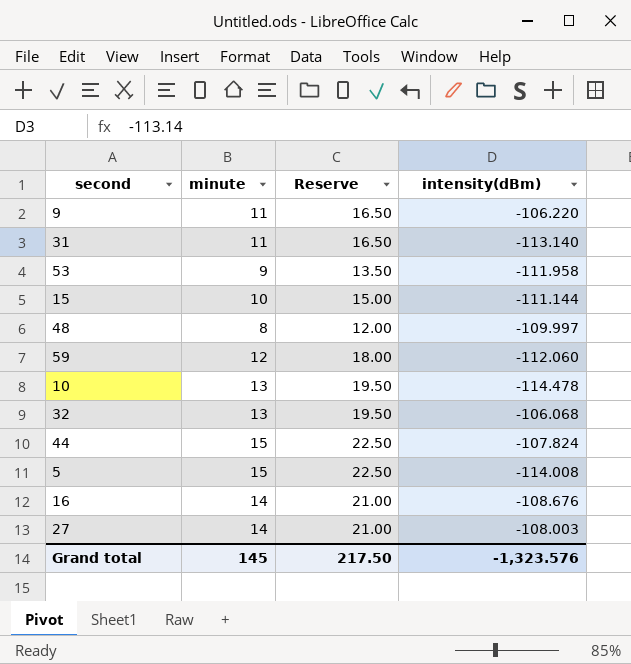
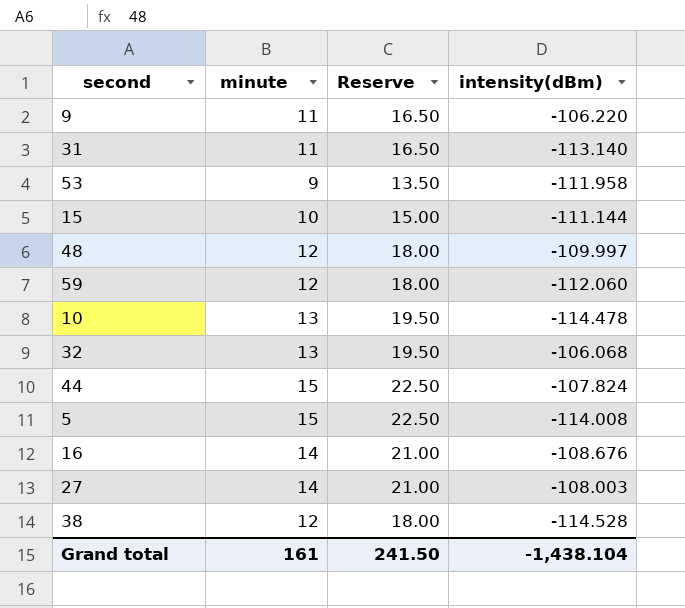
48 | minute: 8 -> 12
48 | Reserve: 12.00 -> 18.00
row 38: none -> 12 | 18.00 | -114.528
Grand total | minute: 145 -> 161
Grand total | Reserve: 217.50 -> 241.50
Grand total | intensity(dBm): -1,323.576 -> -1,438.104

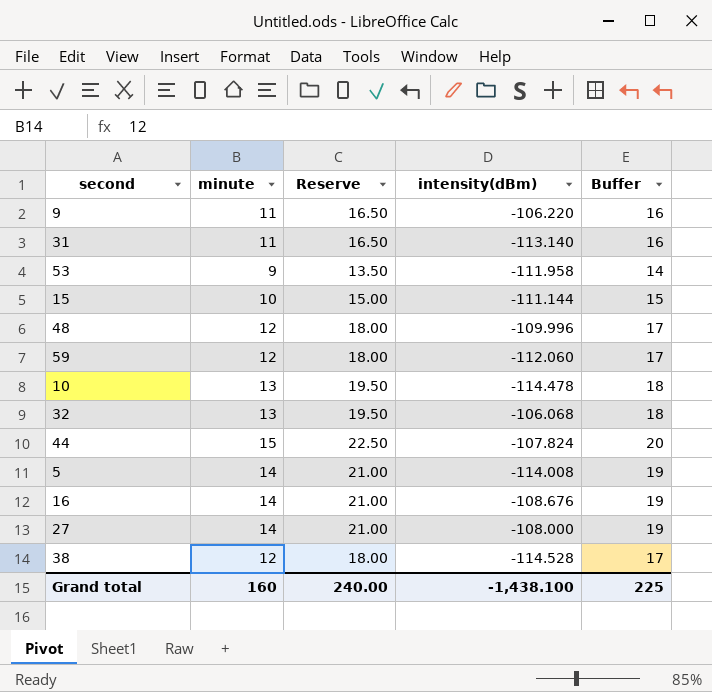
column Buffer | formula: none -> [minute] + 5
48 | intensity(dBm): -109.997 -> -109.996
5 | minute: 15 -> 14
5 | Reserve: 22.50 -> 21.00
27 | intensity(dBm): -108.003 -> -108.000
Grand total | minute: 161 -> 160
Grand total | Reserve: 241.50 -> 240.00
Grand total | intensity(dBm): -1,438.104 -> -1,438.100

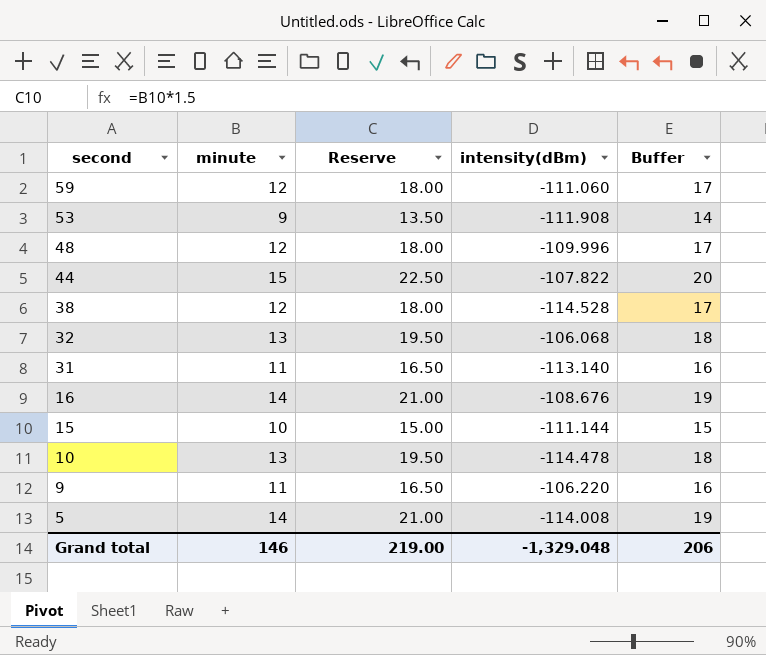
row order: none -> second descending
row 27: 14 | 21.00 | -108.000 | 19 -> none
59 | intensity(dBm): -112.060 -> -111.060
53 | intensity(dBm): -111.958 -> -111.908
44 | intensity(dBm): -107.824 -> -107.822
Grand total | minute: 160 -> 146
Grand total | Reserve: 240.00 -> 219.00
Grand total | intensity(dBm): -1,438.100 -> -1,329.048
Grand total | Buffer: 225 -> 206

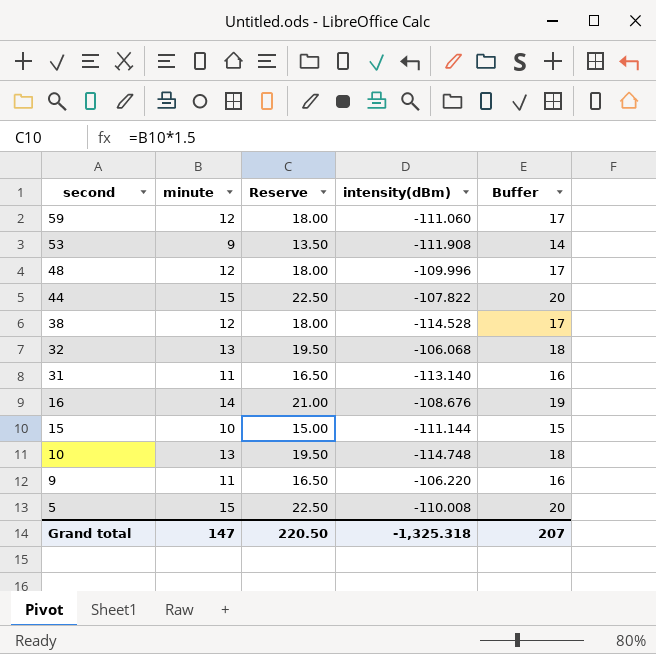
10 | intensity(dBm): -114.478 -> -114.748
5 | minute: 14 -> 15
5 | Reserve: 21.00 -> 22.50
5 | intensity(dBm): -114.008 -> -110.008
5 | Buffer: 19 -> 20
Grand total | minute: 146 -> 147
Grand total | Reserve: 219.00 -> 220.50
Grand total | intensity(dBm): -1,329.048 -> -1,325.318
Grand total | Buffer: 206 -> 207

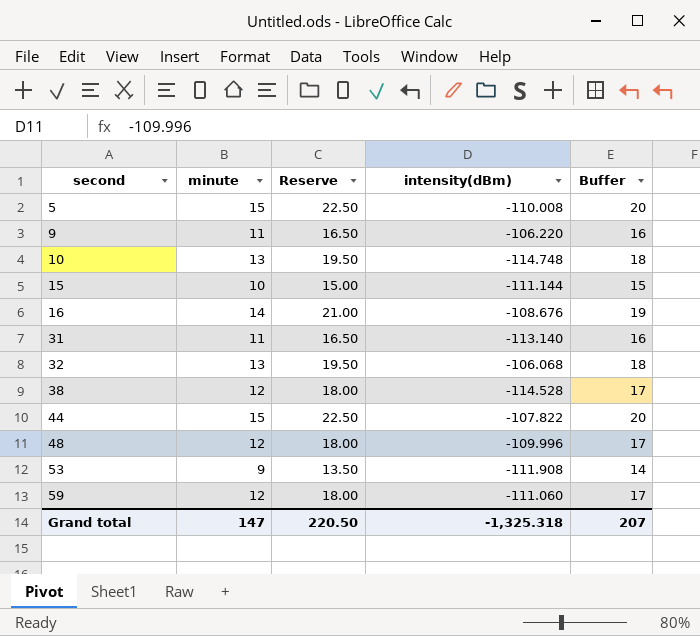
row order: second descending -> second ascending

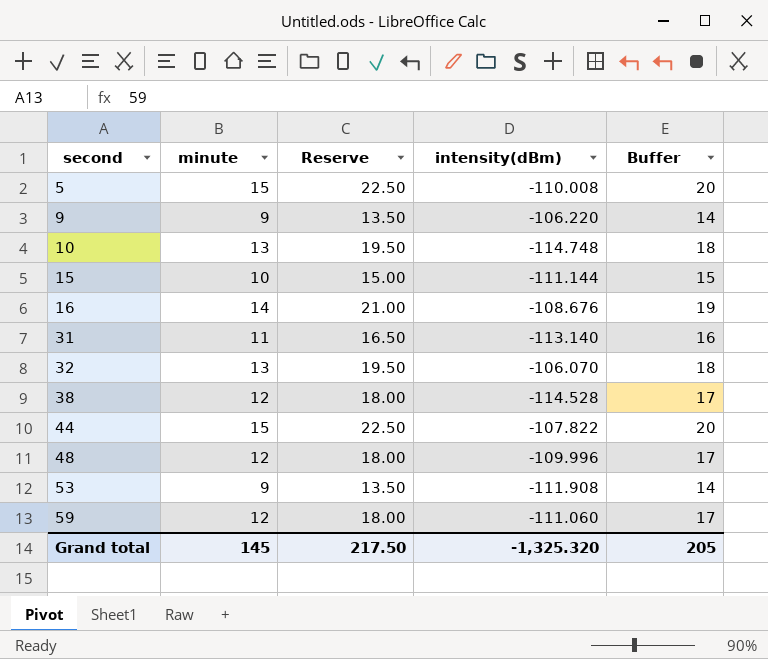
9 | minute: 11 -> 9
9 | Reserve: 16.50 -> 13.50
9 | Buffer: 16 -> 14
32 | intensity(dBm): -106.068 -> -106.070
Grand total | minute: 147 -> 145
Grand total | Reserve: 220.50 -> 217.50
Grand total | intensity(dBm): -1,325.318 -> -1,325.320
Grand total | Buffer: 207 -> 205

